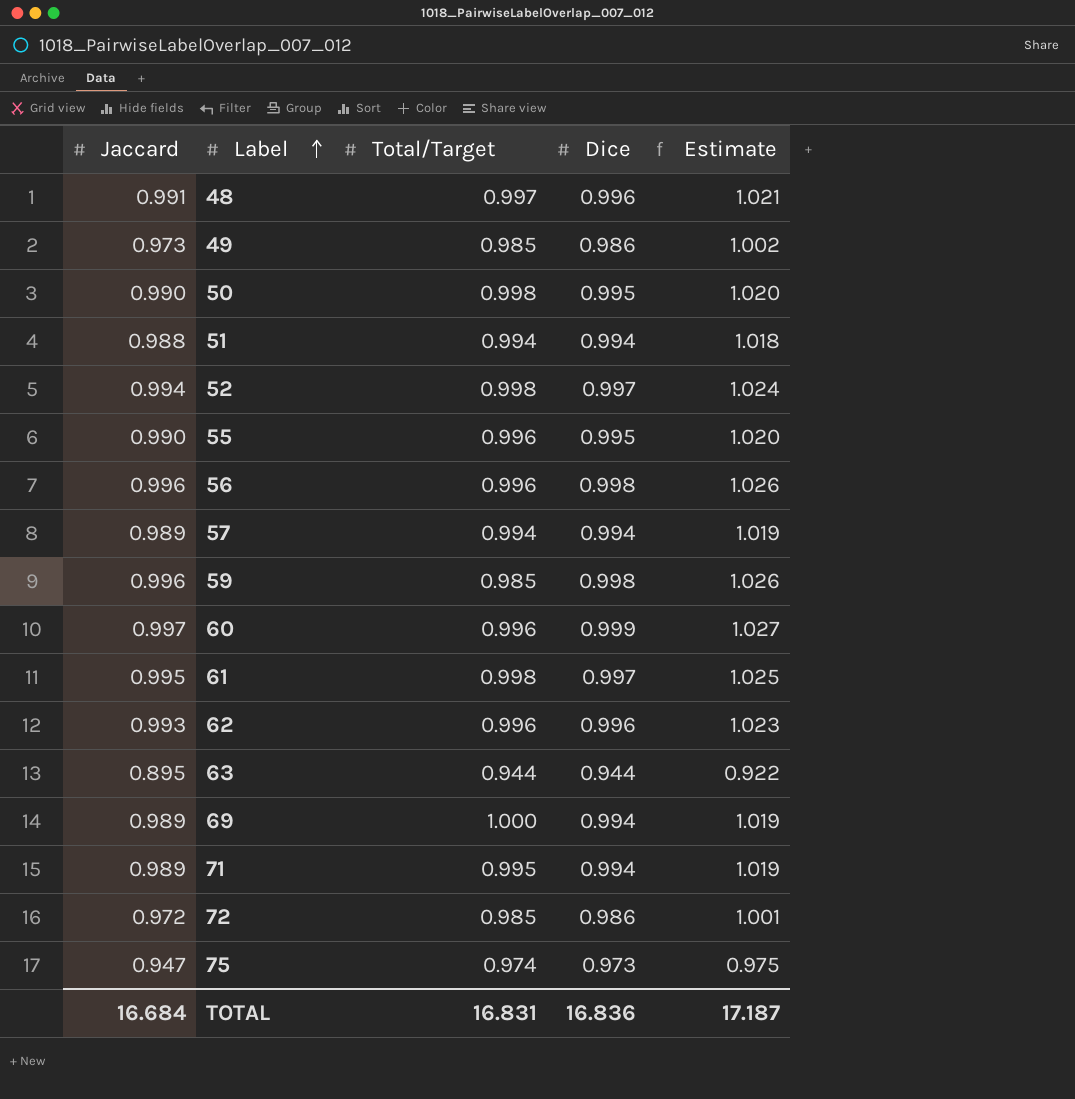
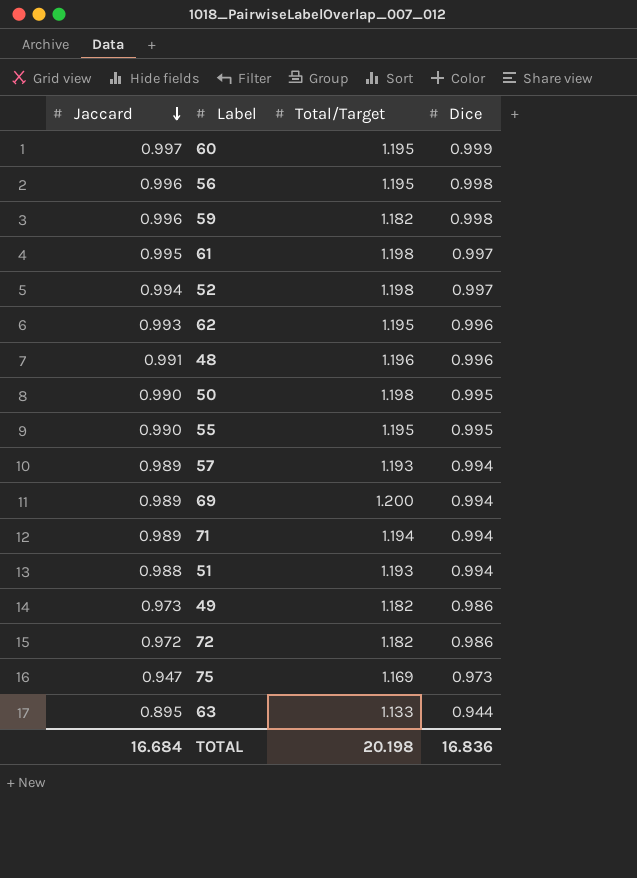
row order: Label ascending -> Jaccard descending
column Estimate | formula: [Jaccard] * 1.03 -> none
60 | Total/Target: 0.996 -> 1.195
56 | Total/Target: 0.996 -> 1.195
59 | Total/Target: 0.985 -> 1.182
61 | Total/Target: 0.998 -> 1.198
52 | Total/Target: 0.998 -> 1.198
62 | Total/Target: 0.996 -> 1.195
48 | Total/Target: 0.997 -> 1.196
50 | Total/Target: 0.998 -> 1.198
55 | Total/Target: 0.996 -> 1.195
57 | Total/Target: 0.994 -> 1.193
69 | Total/Target: 1.000 -> 1.200
71 | Total/Target: 0.995 -> 1.194
51 | Total/Target: 0.994 -> 1.193
49 | Total/Target: 0.985 -> 1.182
72 | Total/Target: 0.985 -> 1.182
75 | Total/Target: 0.974 -> 1.169
63 | Total/Target: 0.944 -> 1.133
TOTAL | Total/Target: 16.831 -> 20.198

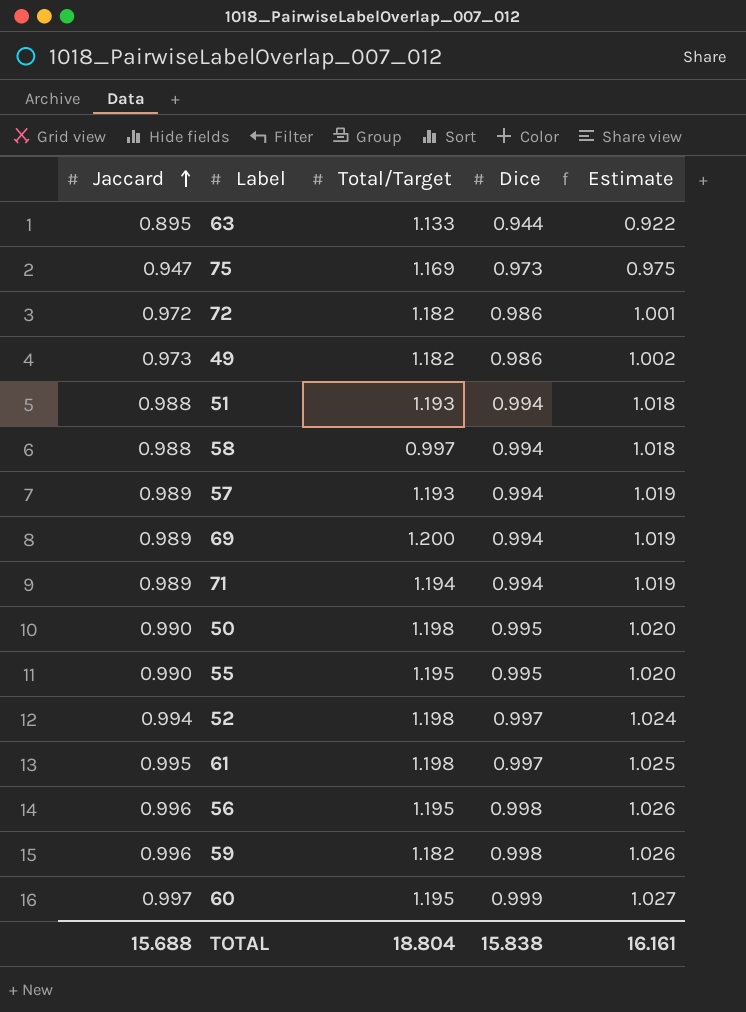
row order: Jaccard descending -> Jaccard ascending
column Estimate | formula: none -> [Jaccard] * 1.03
row 62: 0.993 | 1.195 | 0.996 -> none
row 48: 0.991 | 1.196 | 0.996 -> none
row 58: none -> 0.988 | 0.997 | 0.994 | 1.018
TOTAL | Jaccard: 16.684 -> 15.688
TOTAL | Total/Target: 20.198 -> 18.804
TOTAL | Dice: 16.836 -> 15.838

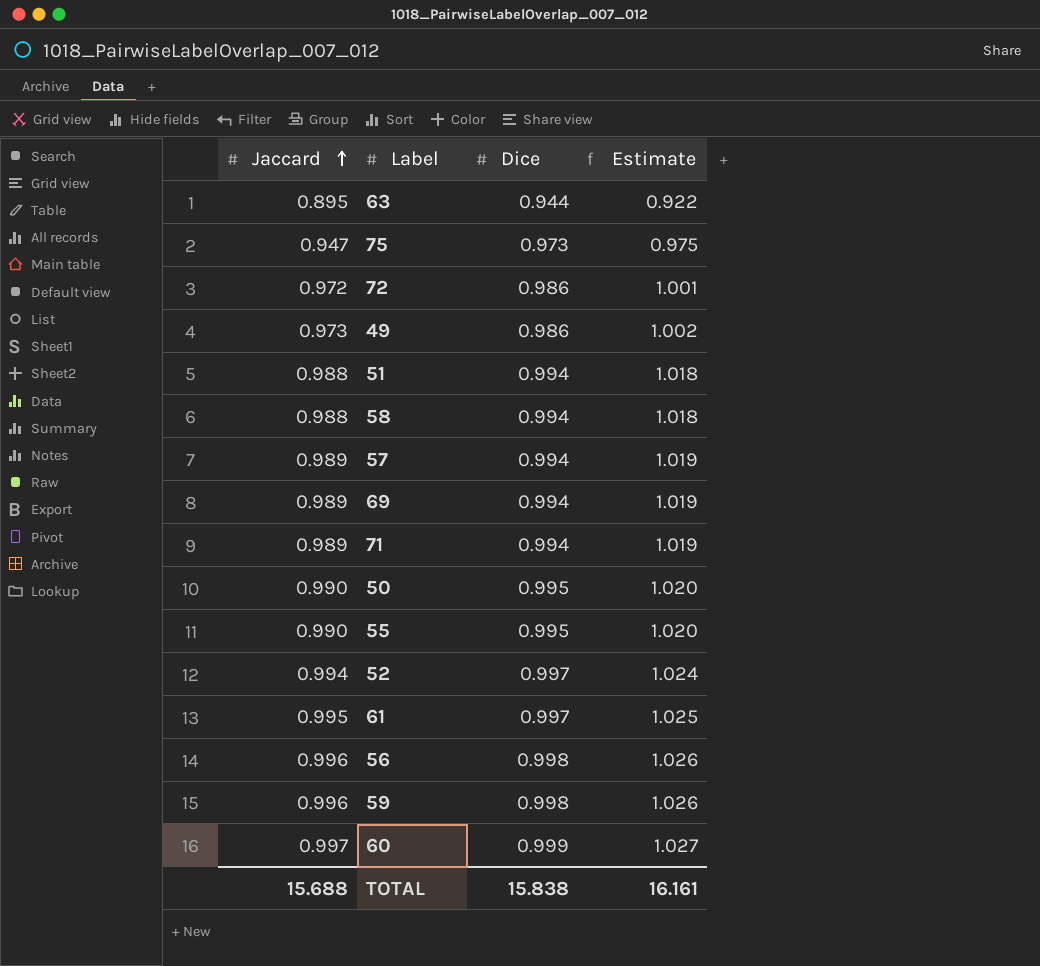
column Total/Target | position: 3 -> none

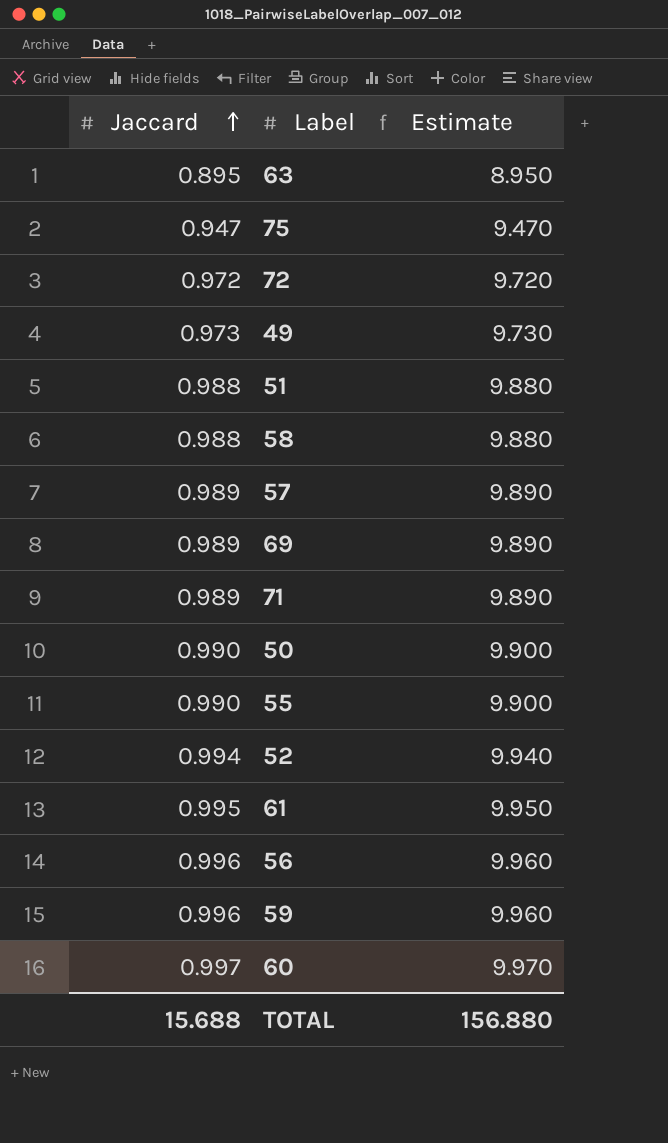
column Dice | position: 3 -> none
column Estimate | formula: [Jaccard] * 1.03 -> [Jaccard] * 10
TOTAL | Estimate: 16.161 -> 156.880

